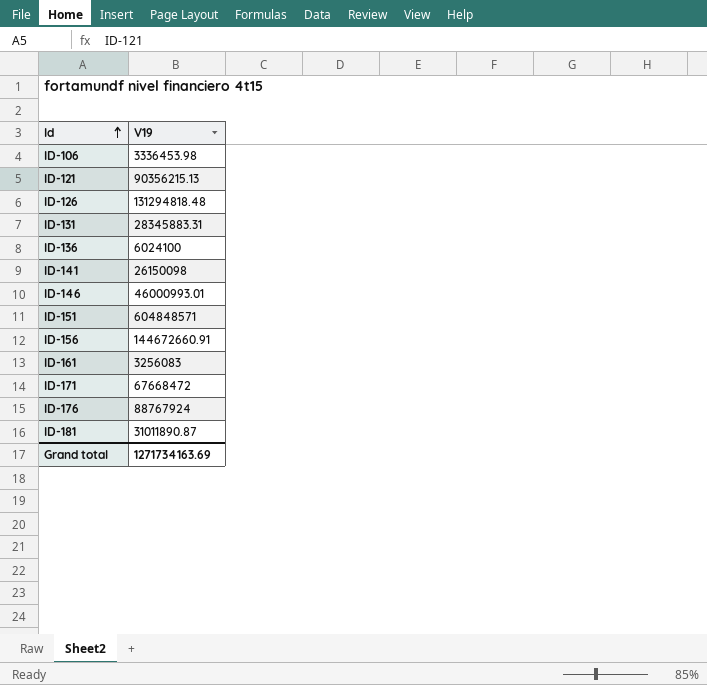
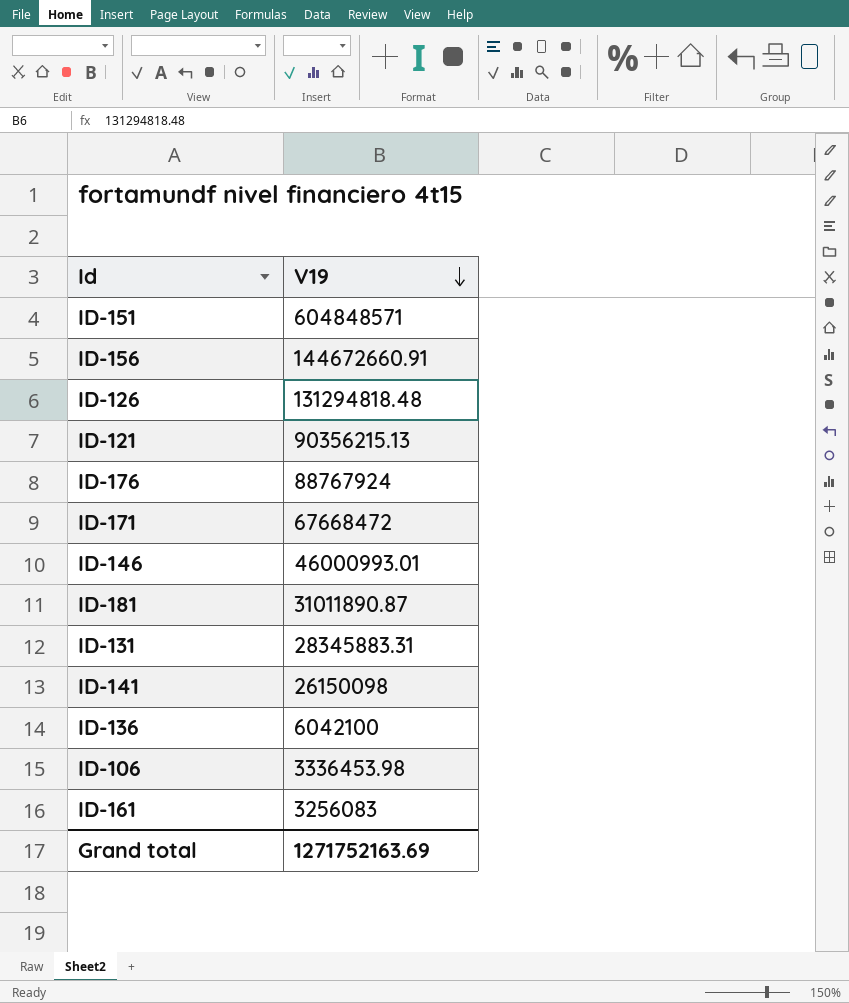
row order: Id ascending -> V19 descending
ID-136 | V19: 6024100 -> 6042100
Grand total | V19: 1271734163.69 -> 1271752163.69

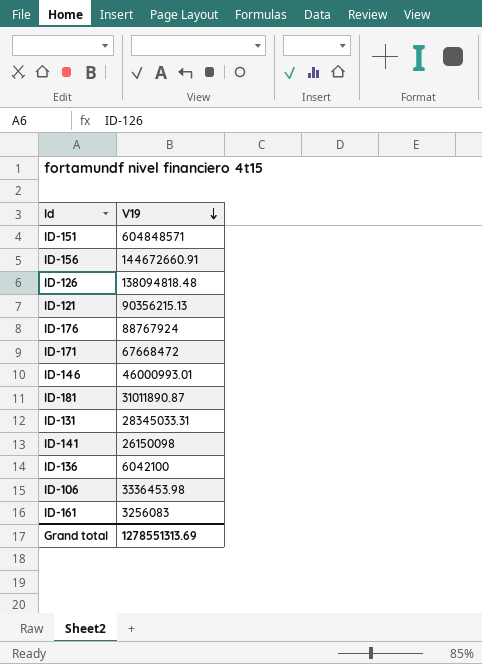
ID-126 | V19: 131294818.48 -> 138094818.48
ID-131 | V19: 28345883.31 -> 28345033.31
Grand total | V19: 1271752163.69 -> 1278551313.69

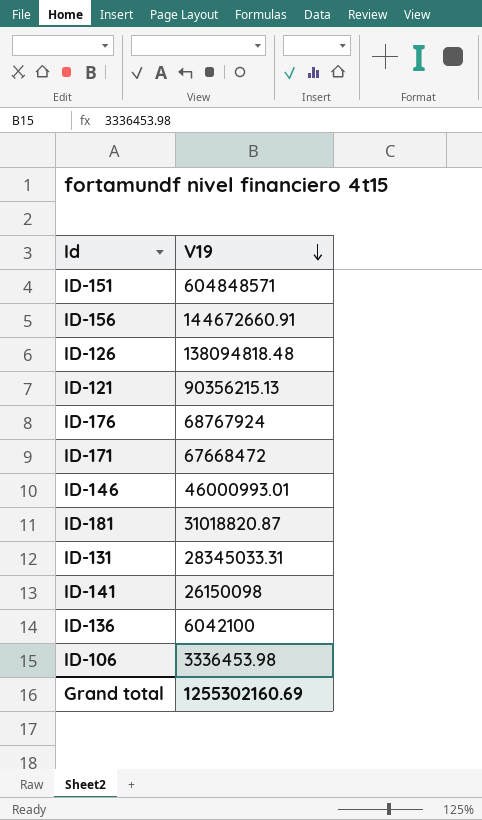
row ID-161: 3256083 -> none
ID-176 | V19: 88767924 -> 68767924
ID-181 | V19: 31011890.87 -> 31018820.87
Grand total | V19: 1278551313.69 -> 1255302160.69

